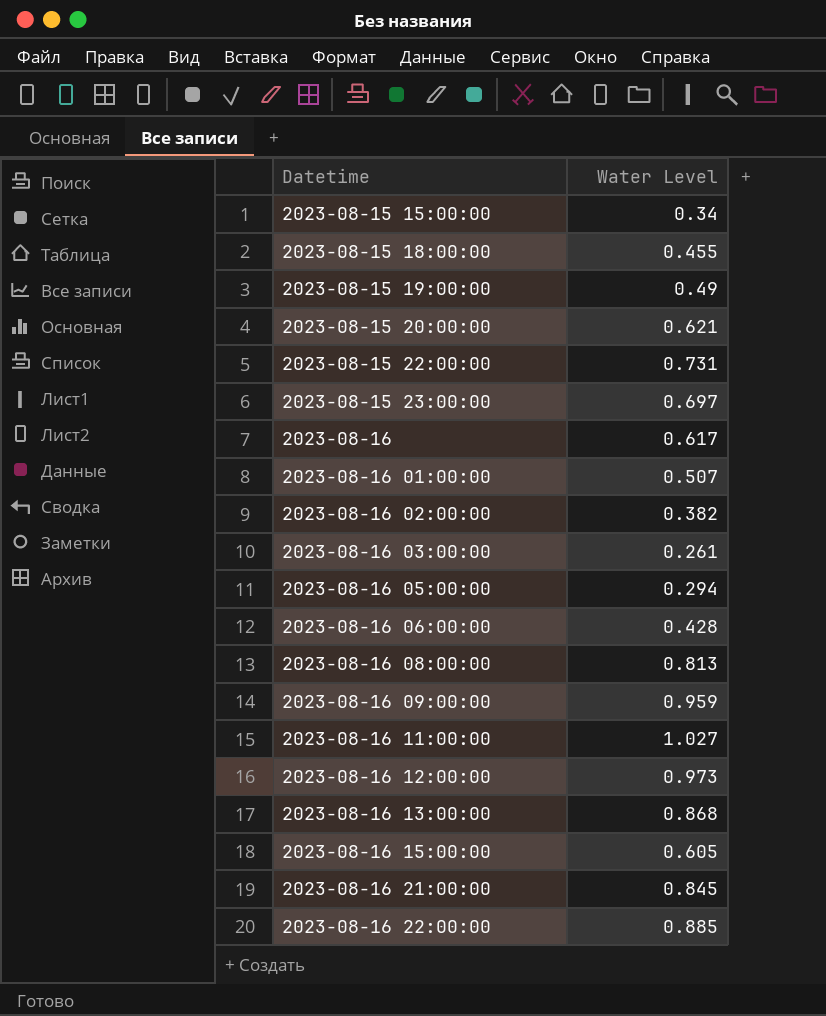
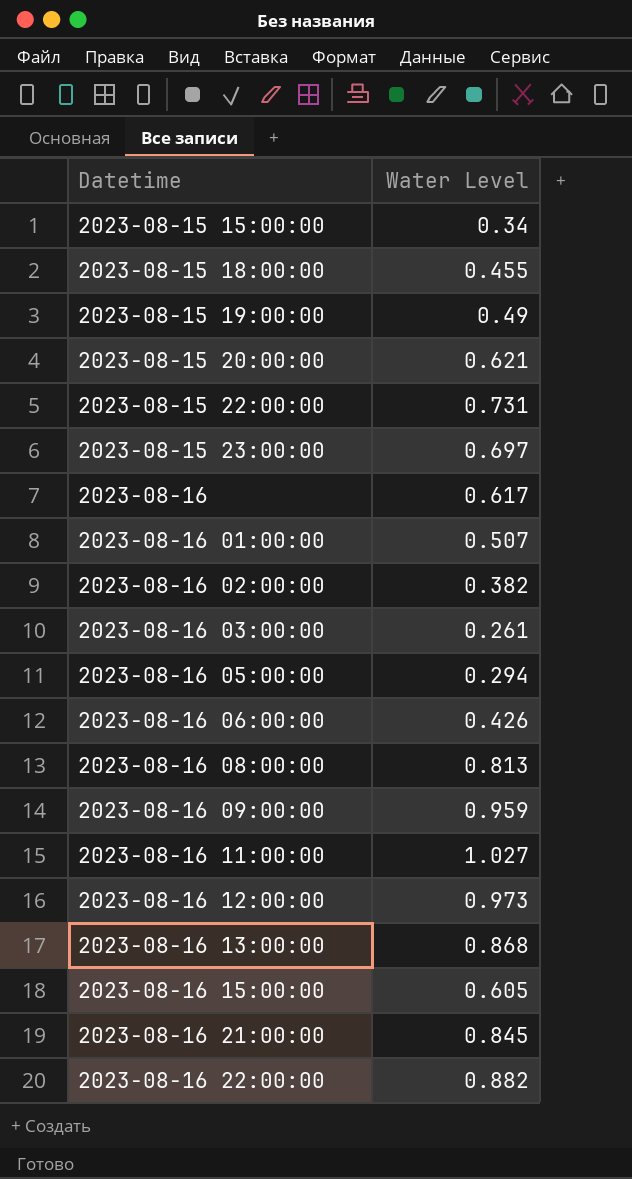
2023-08-16 06:00:00 | Water Level: 0.428 -> 0.426
2023-08-16 22:00:00 | Water Level: 0.885 -> 0.882

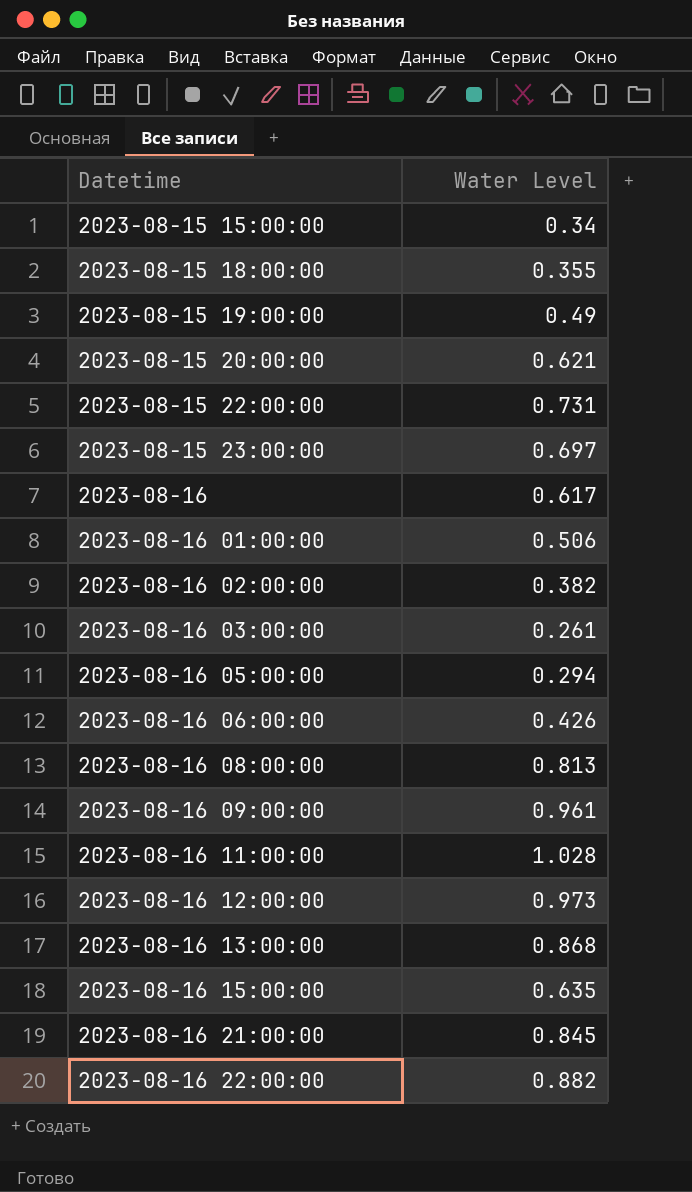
2023-08-15 18:00:00 | Water Level: 0.455 -> 0.355
2023-08-16 01:00:00 | Water Level: 0.507 -> 0.506
2023-08-16 09:00:00 | Water Level: 0.959 -> 0.961
2023-08-16 11:00:00 | Water Level: 1.027 -> 1.028
2023-08-16 15:00:00 | Water Level: 0.605 -> 0.635

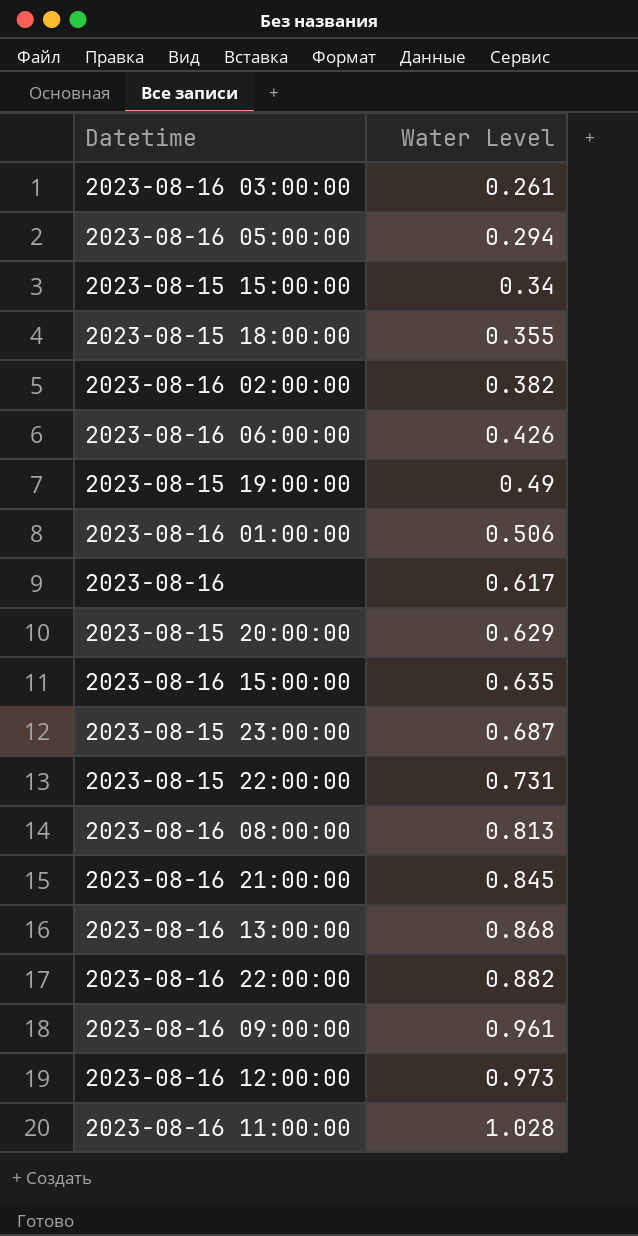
row order: Datetime ascending -> Water Level ascending
2023-08-15 20:00:00 | Water Level: 0.621 -> 0.629
2023-08-15 23:00:00 | Water Level: 0.697 -> 0.687

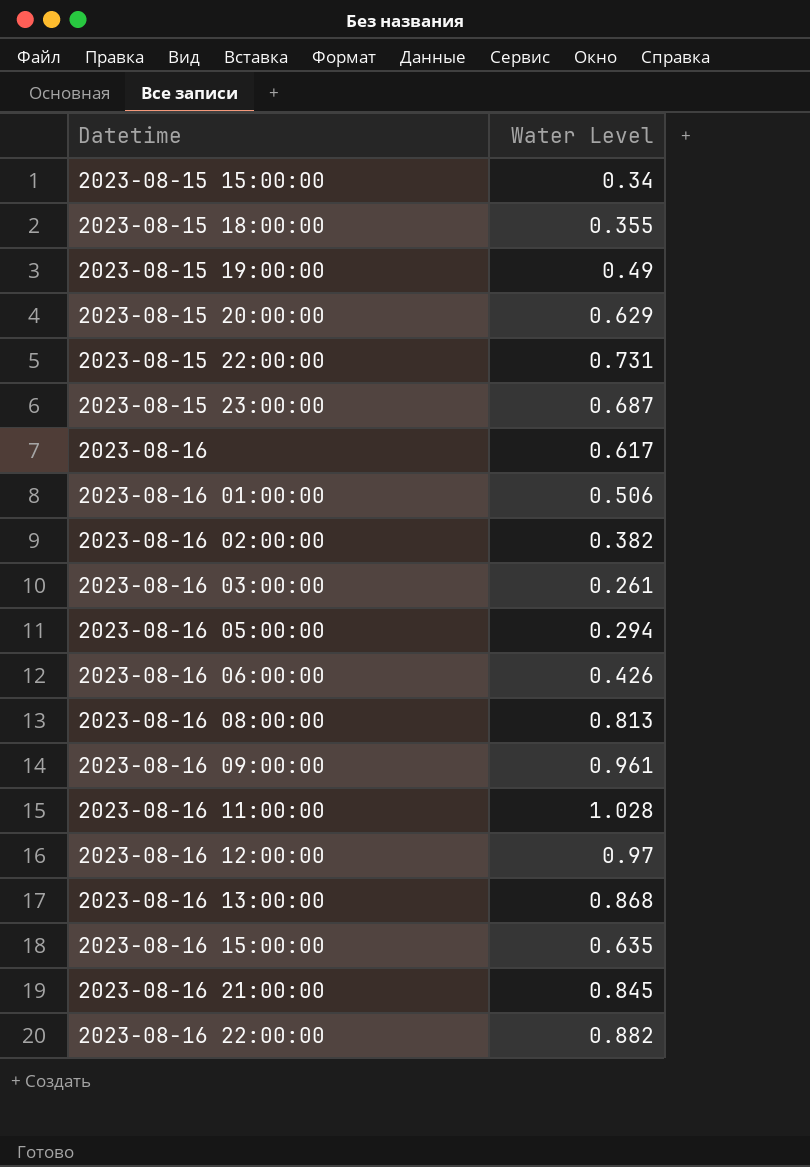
row order: Water Level ascending -> Datetime ascending
2023-08-16 12:00:00 | Water Level: 0.973 -> 0.97

